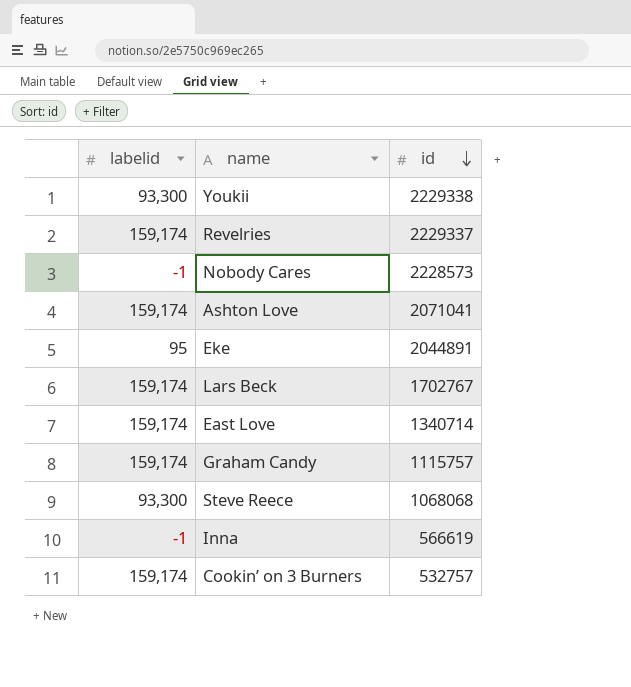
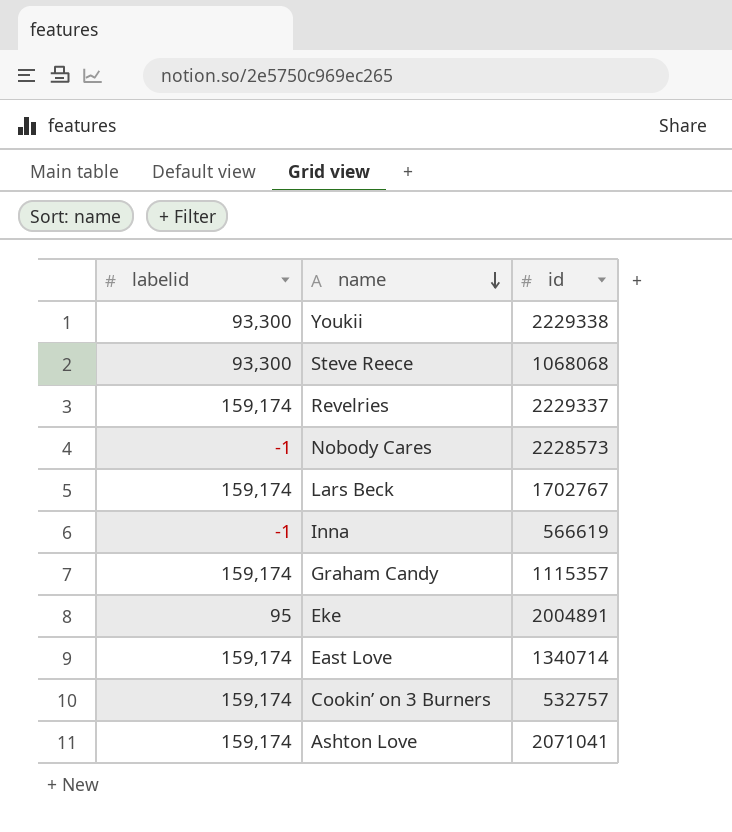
row order: id descending -> name descending
Graham Candy | id: 1115757 -> 1115357
Eke | id: 2044891 -> 2004891

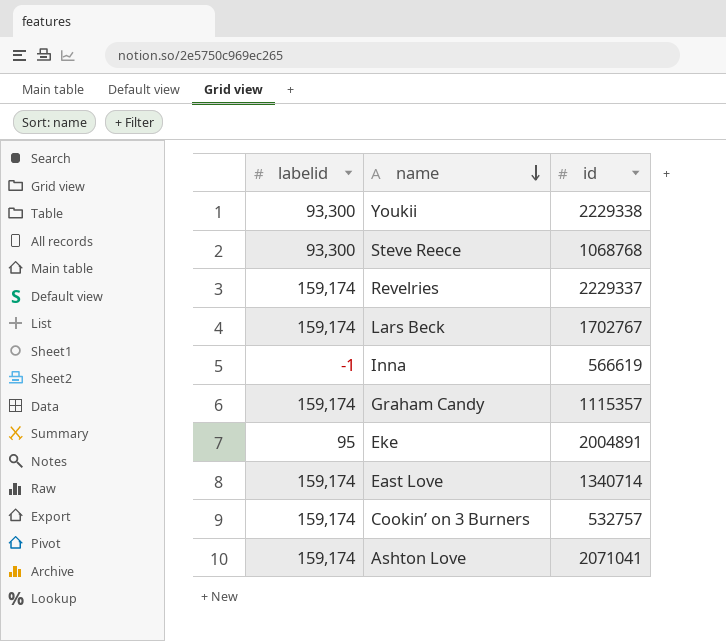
row Nobody Cares: -1 | 2228573 -> none
Steve Reece | id: 1068068 -> 1068768

